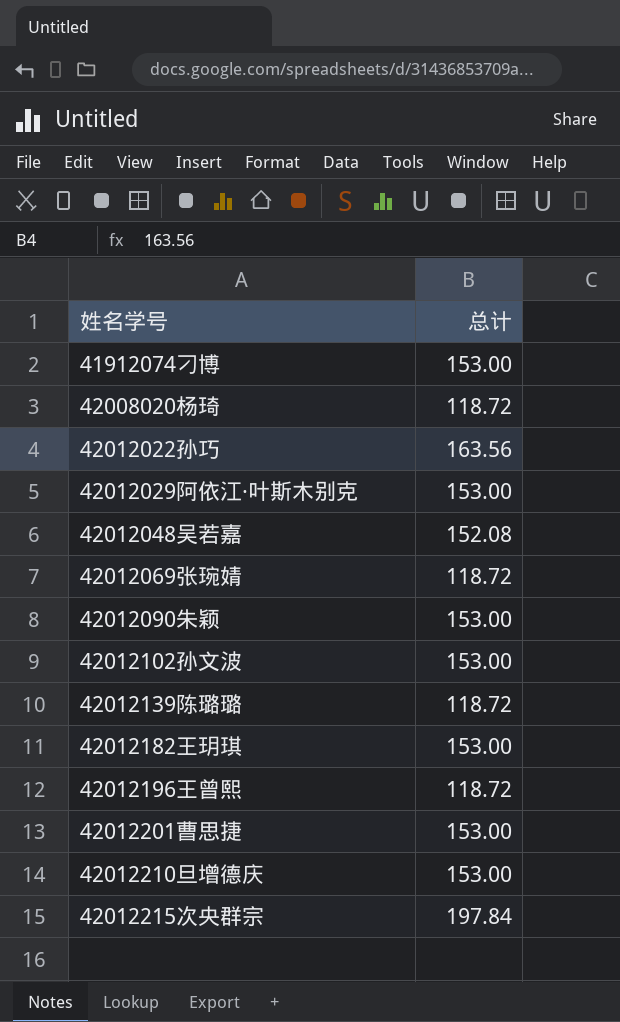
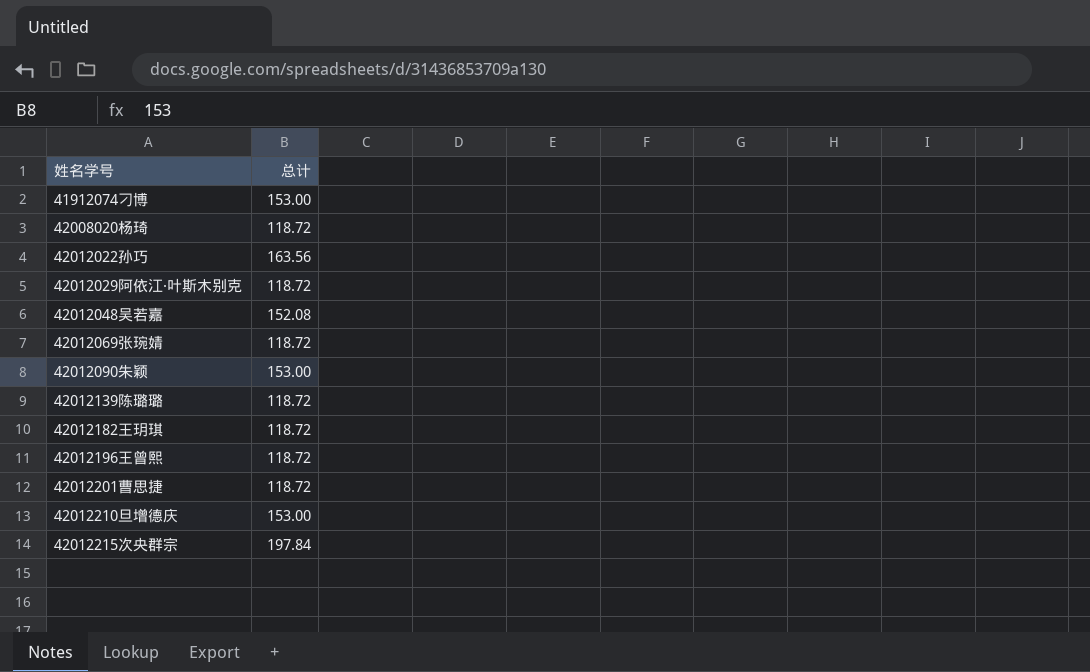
row 42012102孙文波: 153.00 -> none
42012029阿依江·叶斯木别克 | 总计: 153.00 -> 118.72
42012182王玥琪 | 总计: 153.00 -> 118.72
42012201曹思捷 | 总计: 153.00 -> 118.72

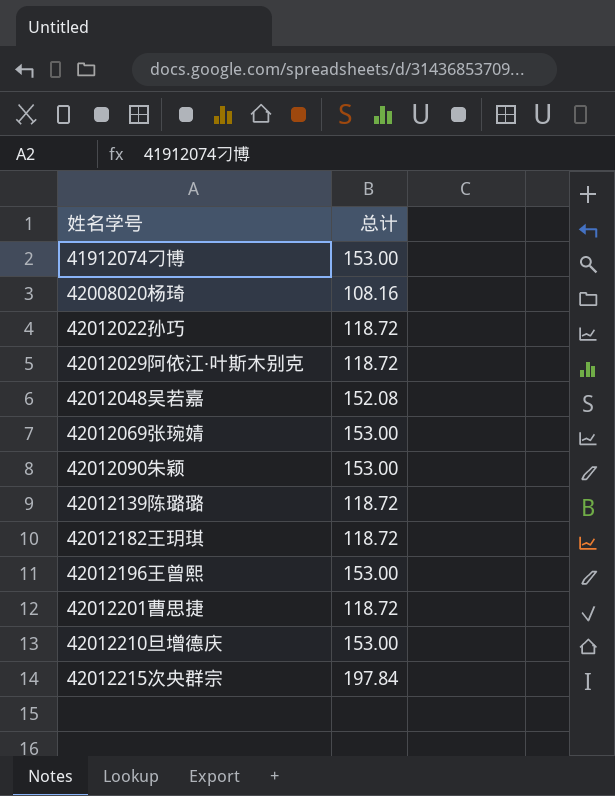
42008020杨琦 | 总计: 118.72 -> 108.16
42012022孙巧 | 总计: 163.56 -> 118.72
42012069张琬婧 | 总计: 118.72 -> 153.00
42012196王曾熙 | 总计: 118.72 -> 153.00

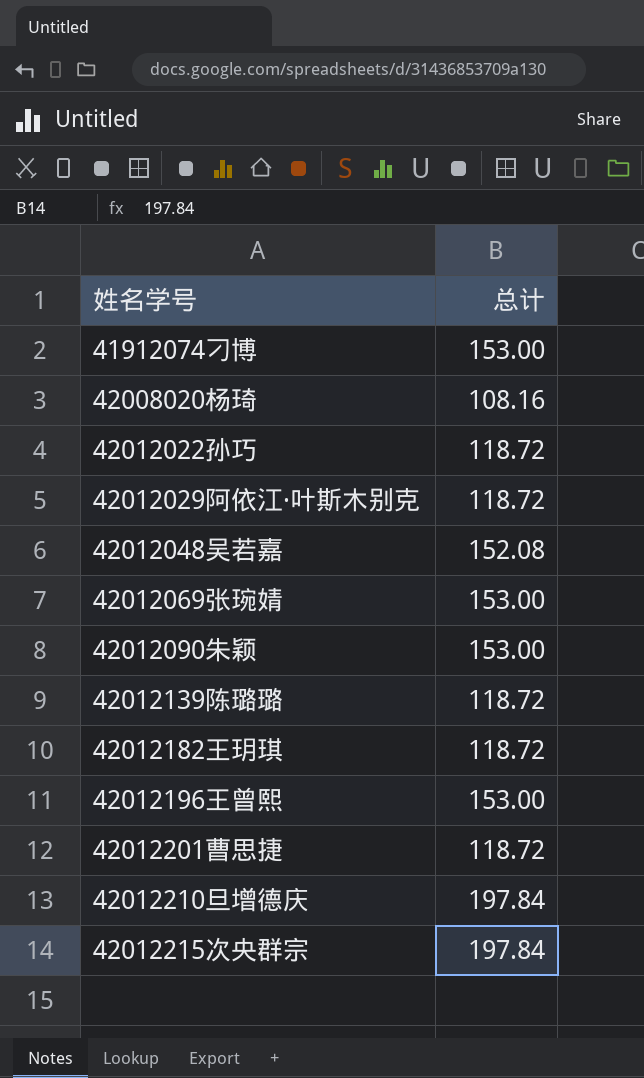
42012210旦增德庆 | 总计: 153.00 -> 197.84

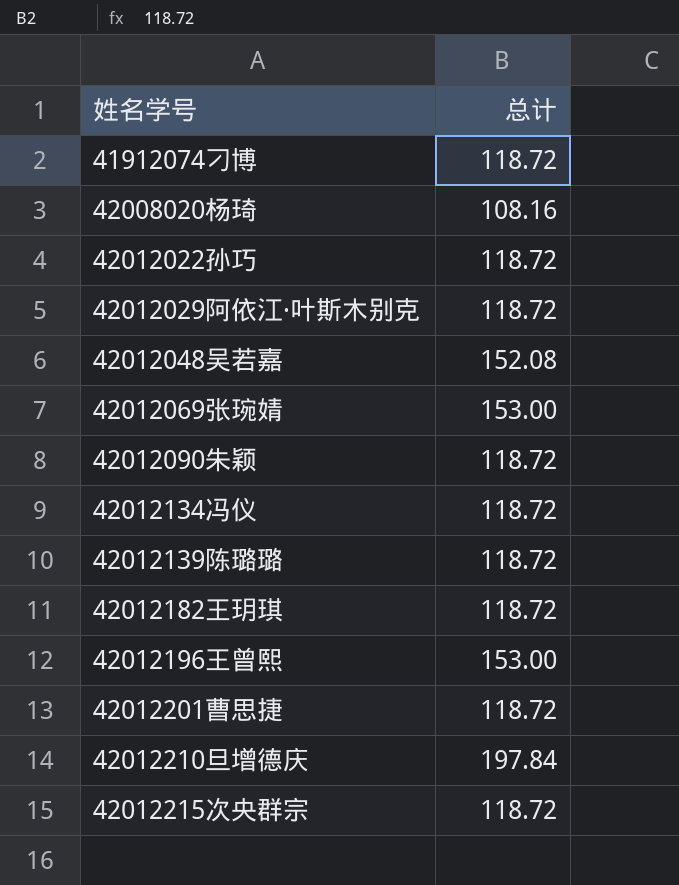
41912074刁博 | 总计: 153.00 -> 118.72
42012090朱颖 | 总计: 153.00 -> 118.72
row 42012134冯仪: none -> 118.72
42012215次央群宗 | 总计: 197.84 -> 118.72

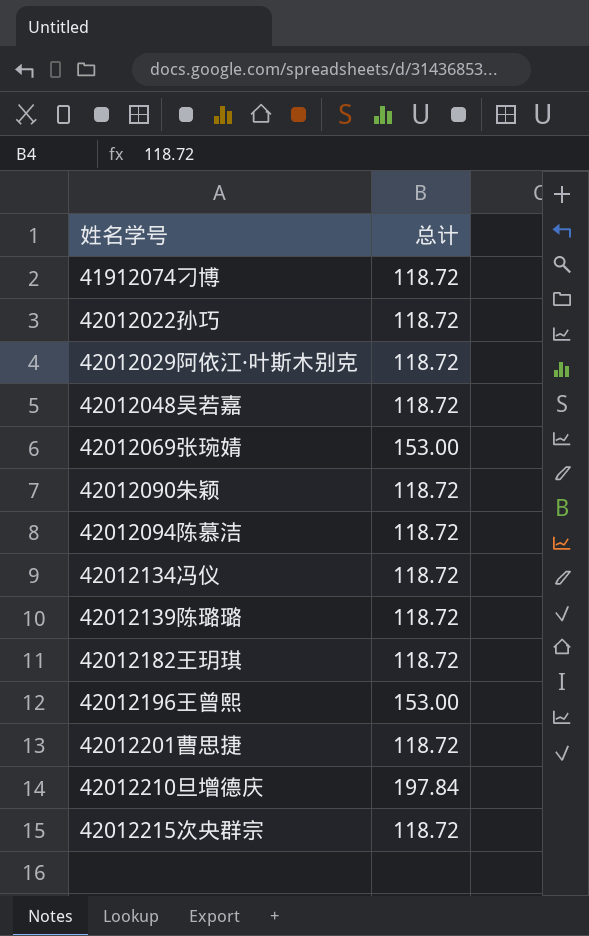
row 42008020杨琦: 108.16 -> none
42012048吴若嘉 | 总计: 152.08 -> 118.72
row 42012094陈慕洁: none -> 118.72

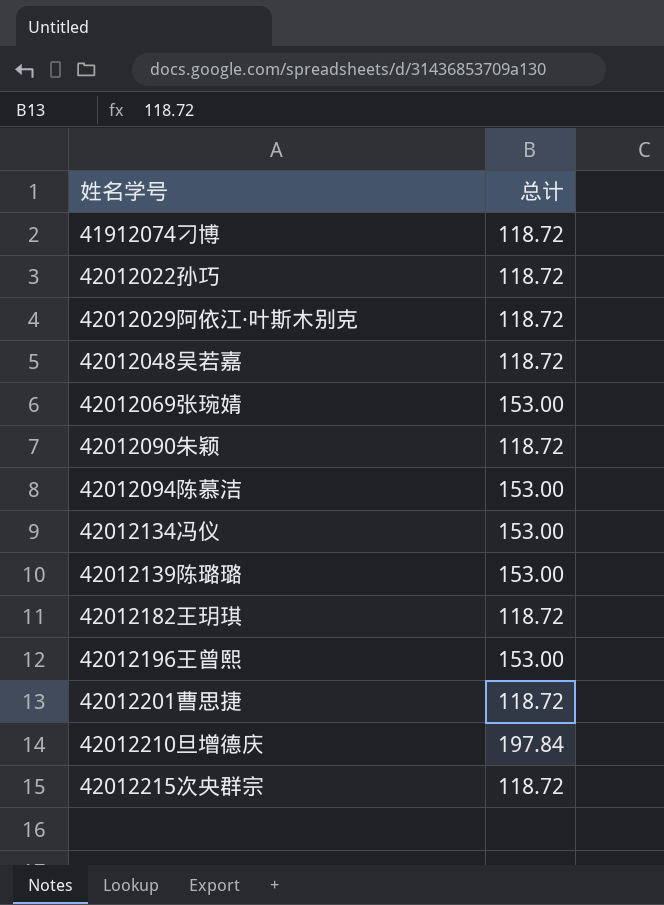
42012094陈慕洁 | 总计: 118.72 -> 153.00
42012134冯仪 | 总计: 118.72 -> 153.00
42012139陈璐璐 | 总计: 118.72 -> 153.00

